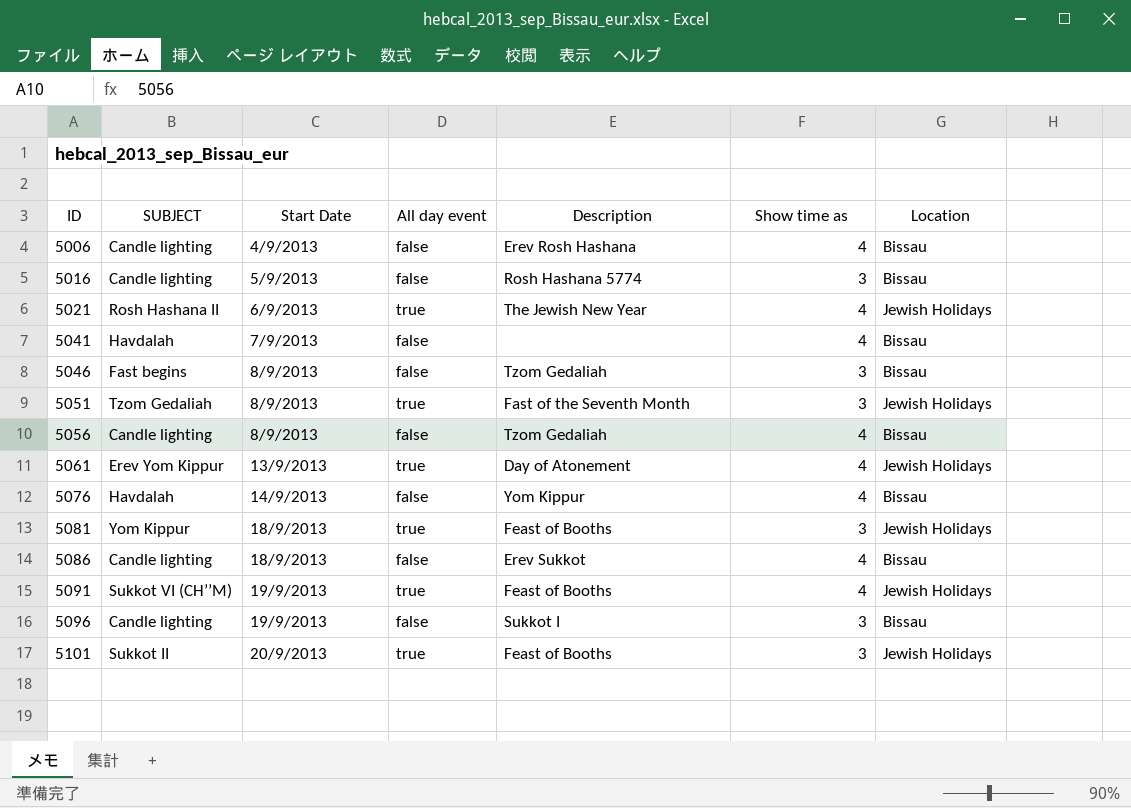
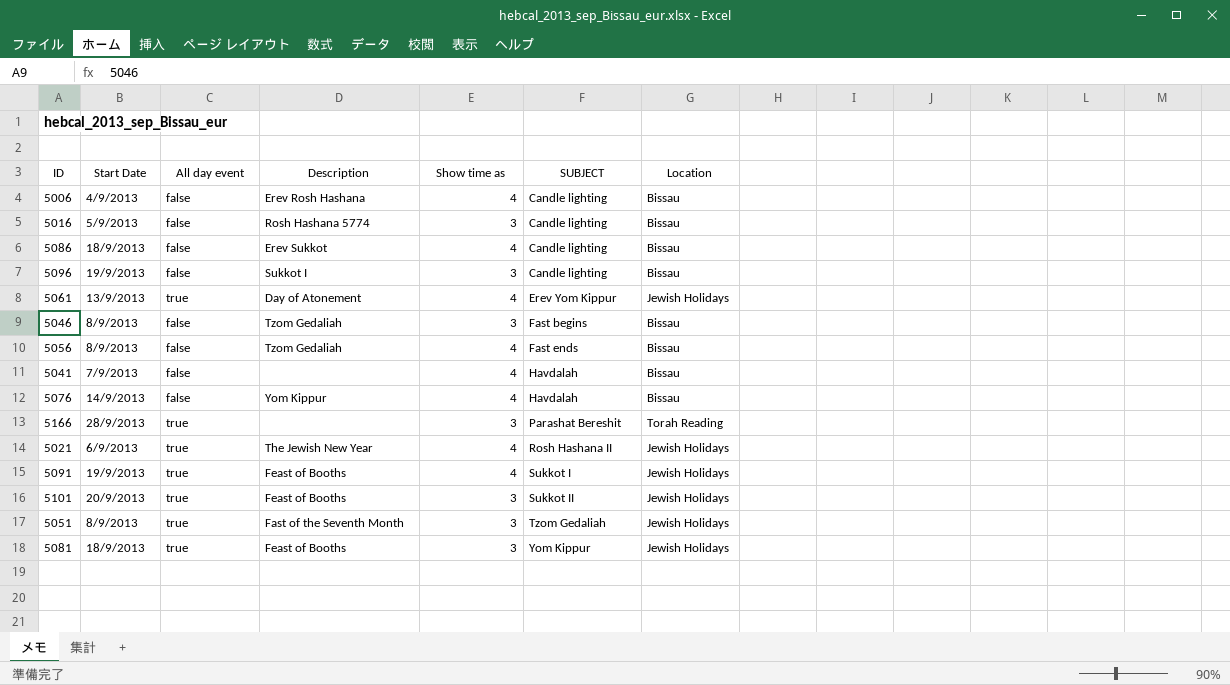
row order: ID ascending -> SUBJECT ascending
column SUBJECT | position: 2 -> 6
5056 | SUBJECT: Candle lighting -> Fast ends
row 5166: none -> 28/9/2013 | true | none | 3 | Parashat Bereshit | Torah Reading
5091 | SUBJECT: Sukkot VI (CH’’M) -> Sukkot I

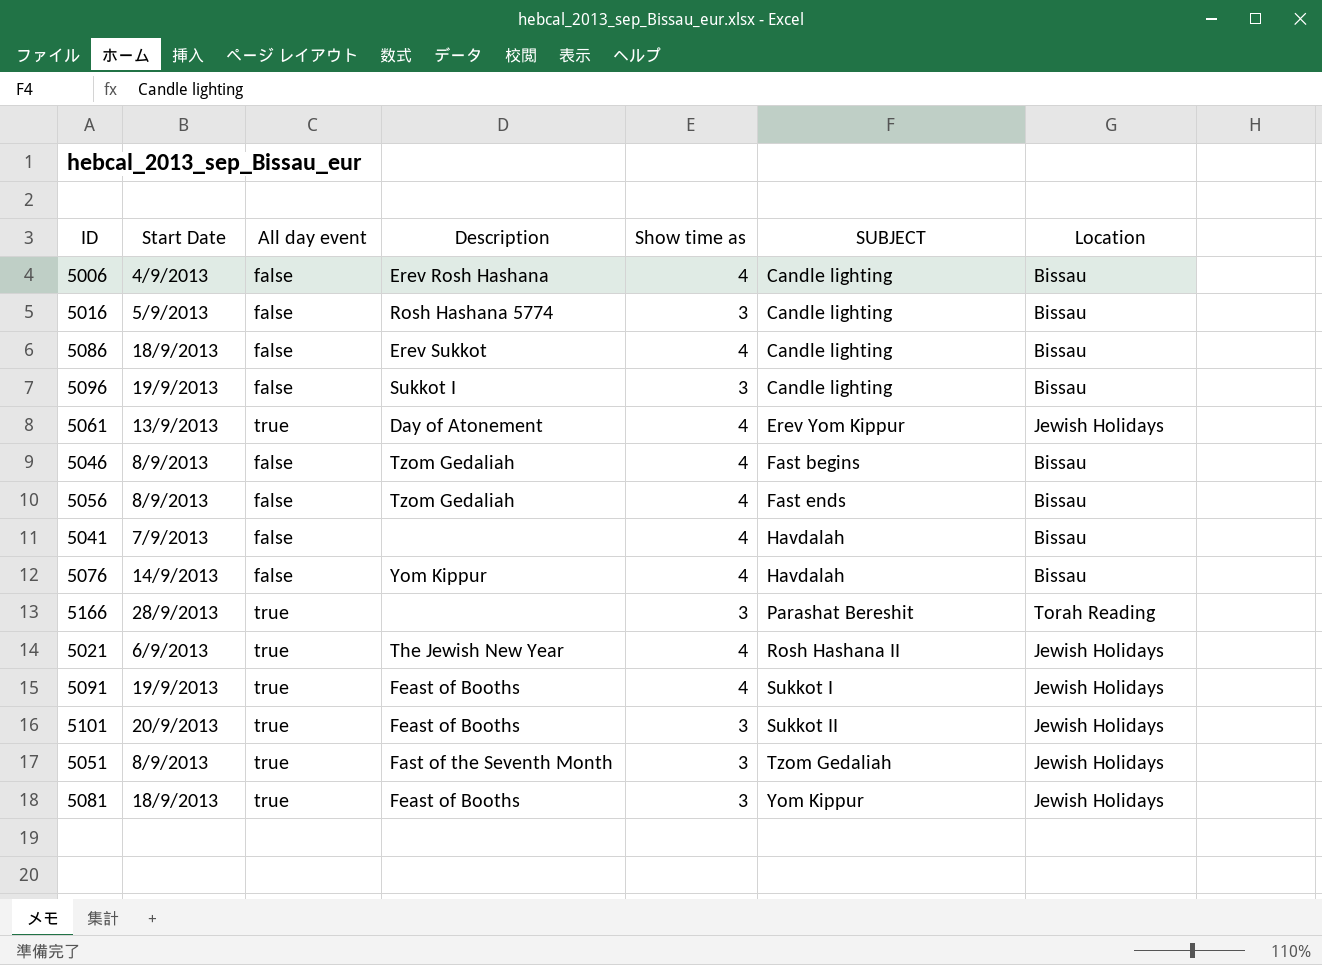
5046 | Show time as: 3 -> 4

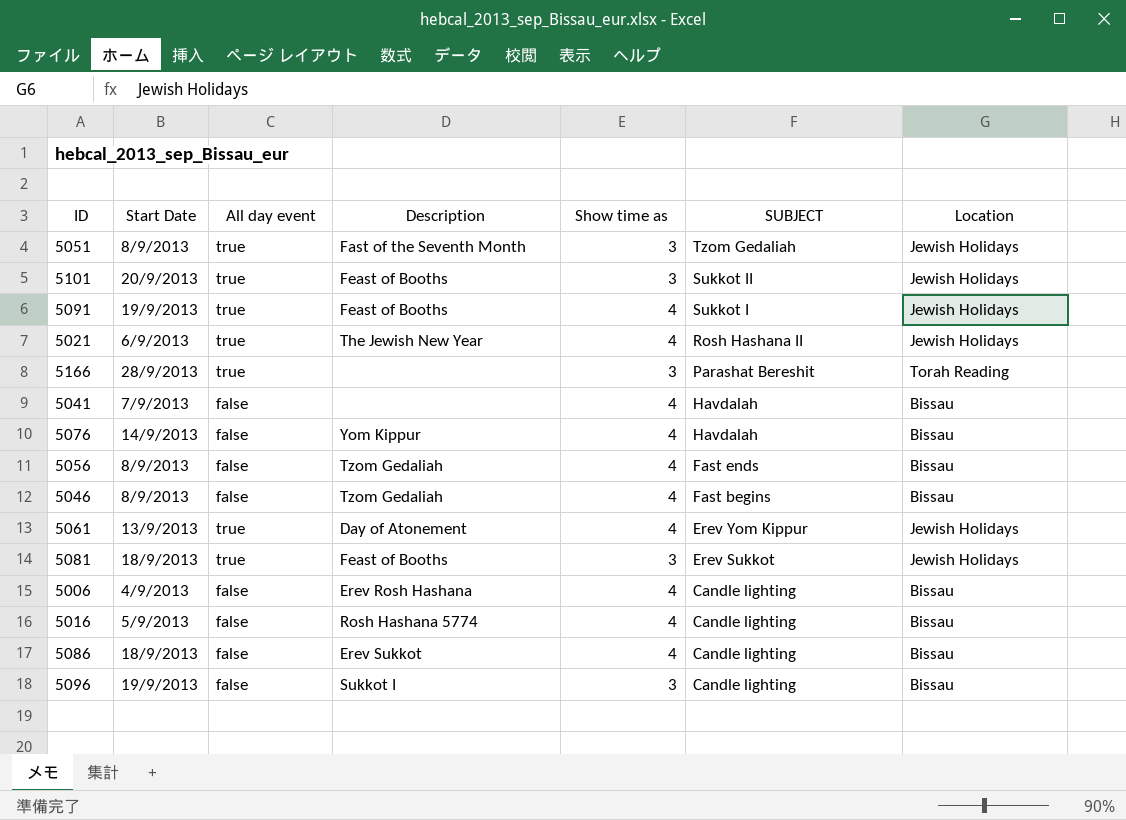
row order: SUBJECT ascending -> SUBJECT descending
5081 | SUBJECT: Yom Kippur -> Erev Sukkot
5016 | Show time as: 3 -> 4

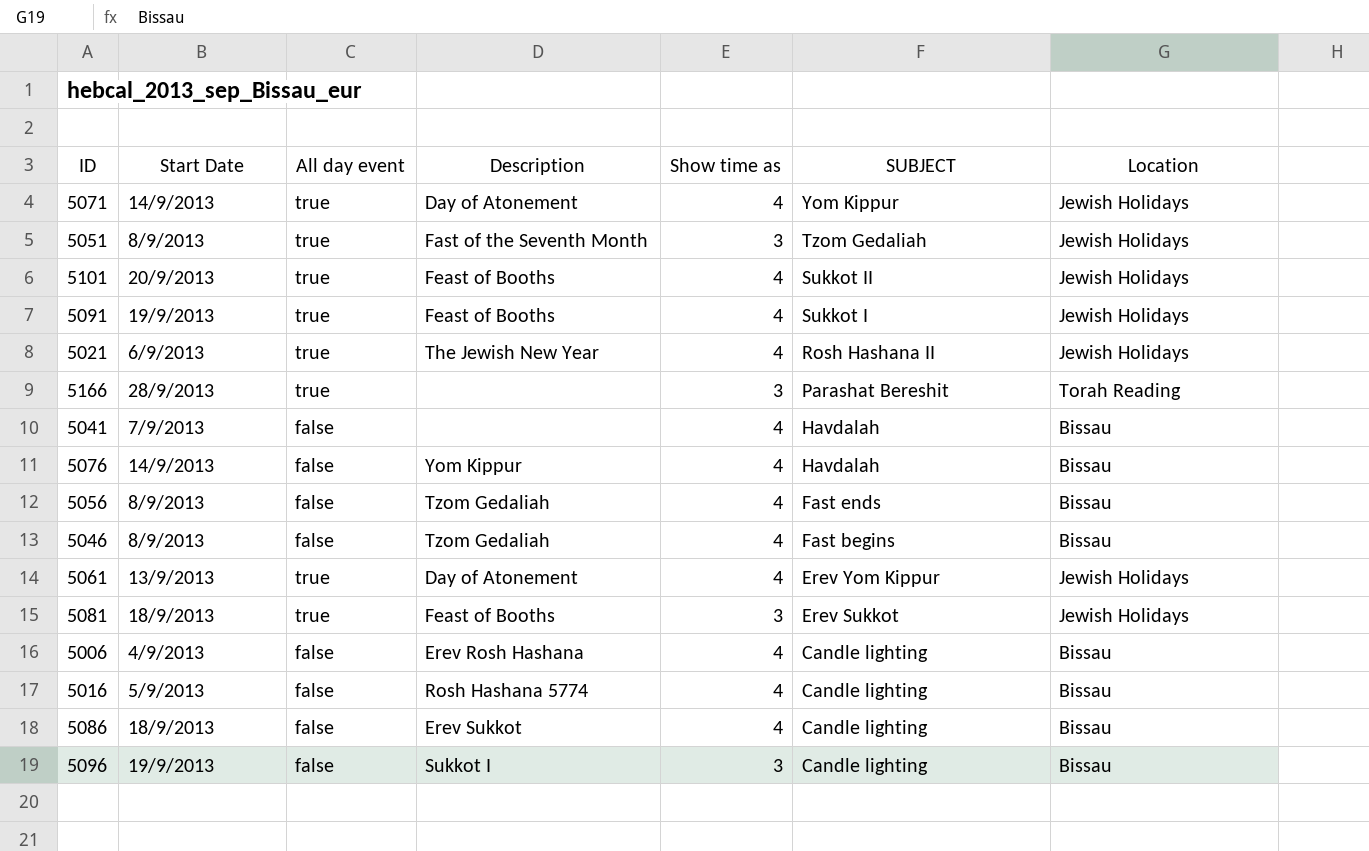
row 5071: none -> 14/9/2013 | true | Day of Atonement | 4 | Yom Kippur | Jewish Holidays
5101 | Show time as: 3 -> 4

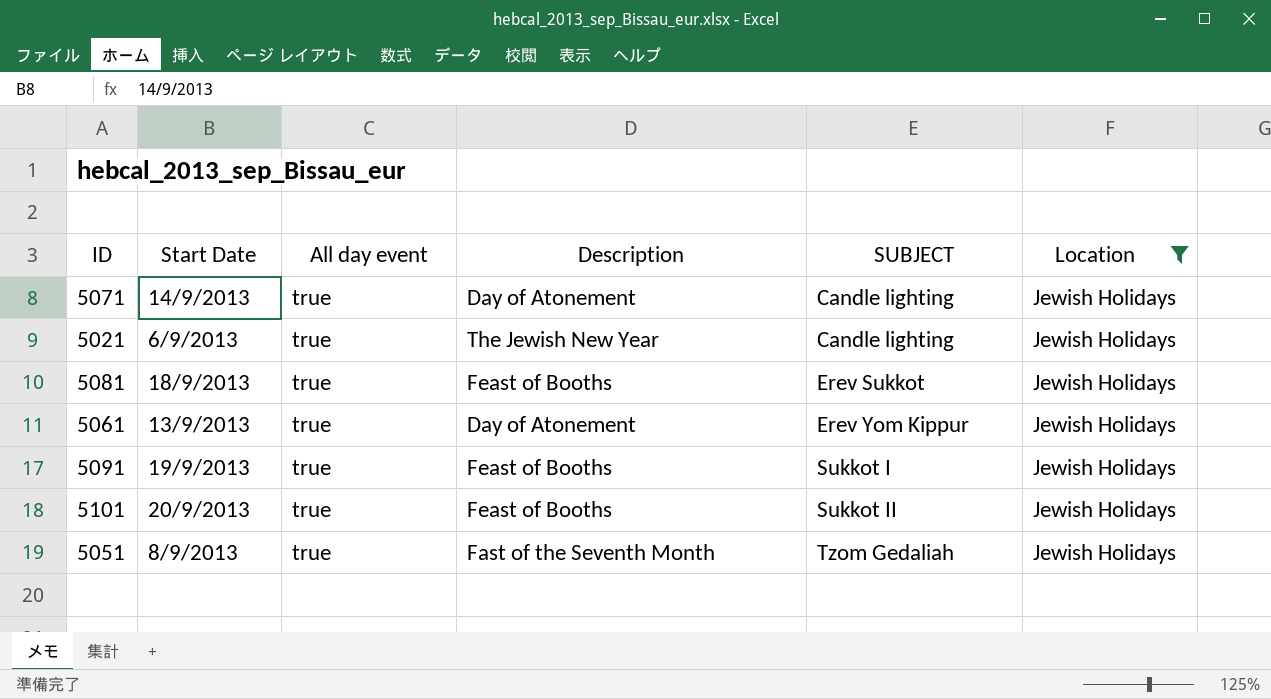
filter: none -> Location = Jewish Holidays
row order: SUBJECT descending -> SUBJECT ascending
column Show time as | position: 5 -> none
5071 | SUBJECT: Yom Kippur -> Candle lighting
5021 | SUBJECT: Rosh Hashana II -> Candle lighting

